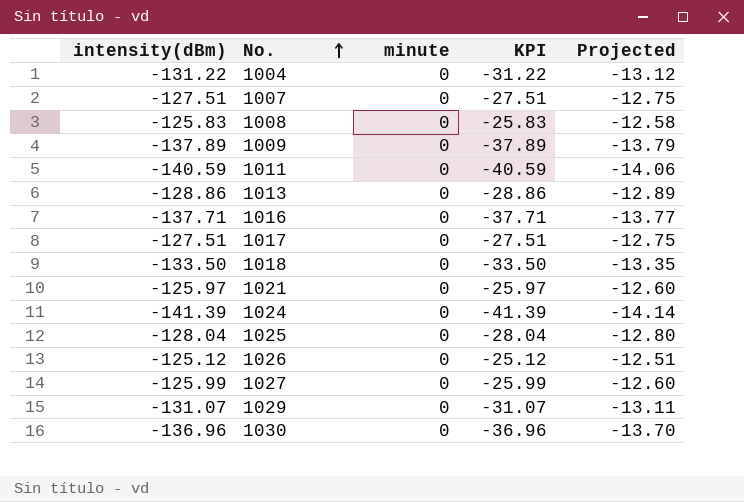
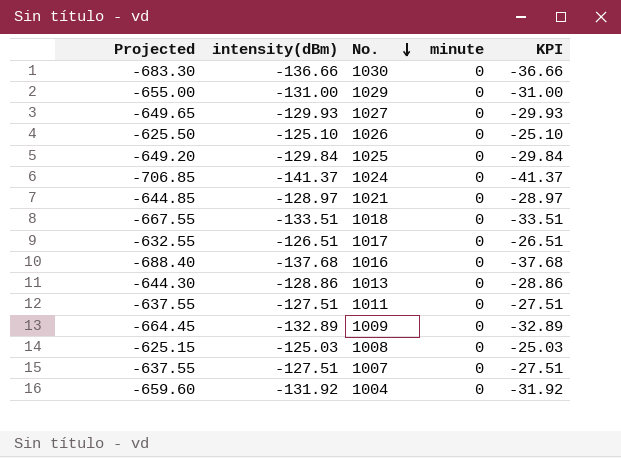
row order: No. ascending -> No. descending
column Projected | formula: [intensity(dBm)] * 0.1 -> [intensity(dBm)] * 5
column Projected | position: 5 -> 1
1030 | intensity(dBm): -136.96 -> -136.66
1030 | KPI: -36.96 -> -36.66
1029 | intensity(dBm): -131.07 -> -131.00
1029 | KPI: -31.07 -> -31.00
1027 | intensity(dBm): -125.99 -> -129.93
1027 | KPI: -25.99 -> -29.93
1026 | intensity(dBm): -125.12 -> -125.10
1026 | KPI: -25.12 -> -25.10
1025 | intensity(dBm): -128.04 -> -129.84
1025 | KPI: -28.04 -> -29.84
1024 | intensity(dBm): -141.39 -> -141.37
1024 | KPI: -41.39 -> -41.37
1021 | intensity(dBm): -125.97 -> -128.97
1021 | KPI: -25.97 -> -28.97
1018 | intensity(dBm): -133.50 -> -133.51
1018 | KPI: -33.50 -> -33.51
1017 | intensity(dBm): -127.51 -> -126.51
1017 | KPI: -27.51 -> -26.51
1016 | intensity(dBm): -137.71 -> -137.68
1016 | KPI: -37.71 -> -37.68
1011 | intensity(dBm): -140.59 -> -127.51
1011 | KPI: -40.59 -> -27.51
1009 | intensity(dBm): -137.89 -> -132.89
1009 | KPI: -37.89 -> -32.89
1008 | intensity(dBm): -125.83 -> -125.03
1008 | KPI: -25.83 -> -25.03
1004 | intensity(dBm): -131.22 -> -131.92
1004 | KPI: -31.22 -> -31.92

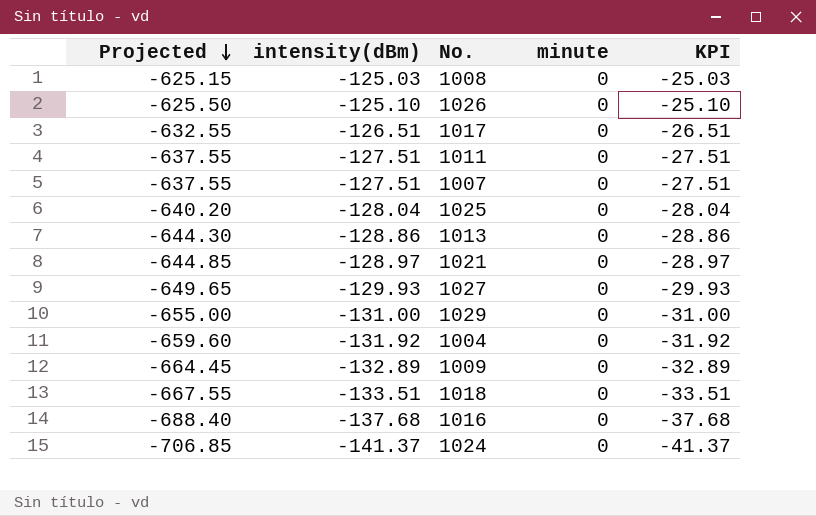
row order: No. descending -> Projected descending
row 1030: -683.30 | -136.66 | 0 | -36.66 -> none
1025 | Projected: -649.20 -> -640.20
1025 | intensity(dBm): -129.84 -> -128.04
1025 | KPI: -29.84 -> -28.04

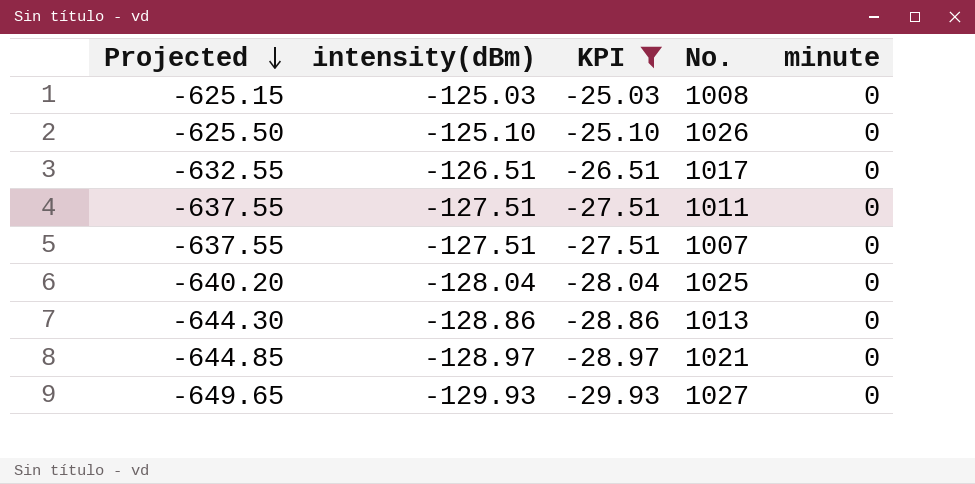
filter: none -> KPI >= -29.93
column KPI | position: 5 -> 3

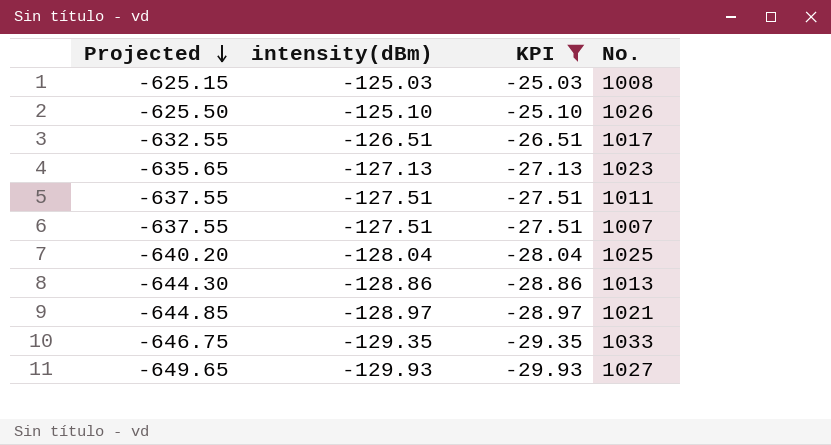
column minute | position: 5 -> none
row 1023: none -> -635.65 | -127.13 | -27.13
row 1033: none -> -646.75 | -129.35 | -29.35

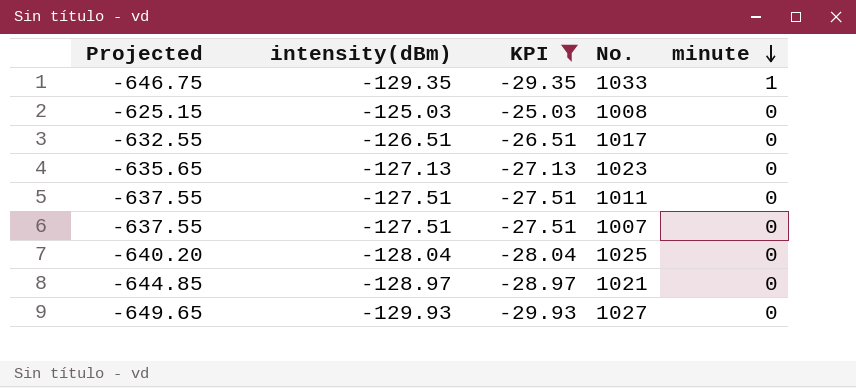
row order: Projected descending -> minute descending
column minute | position: none -> 5
row 1026: -625.50 | -125.10 | -25.10 -> none
row 1013: -644.30 | -128.86 | -28.86 -> none

